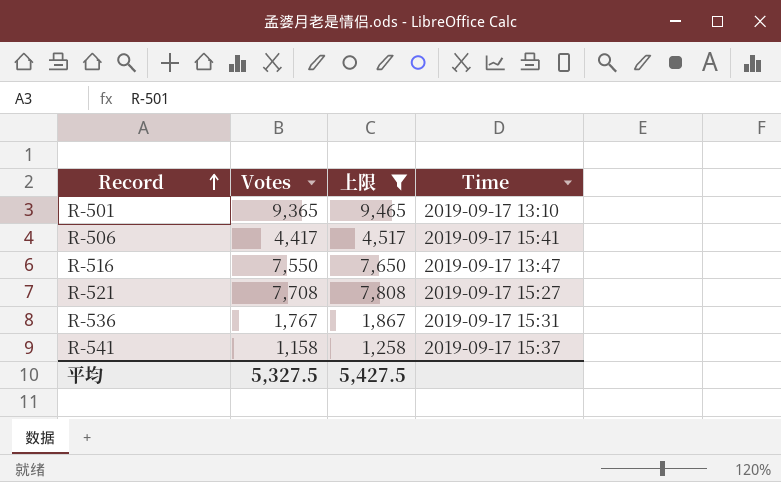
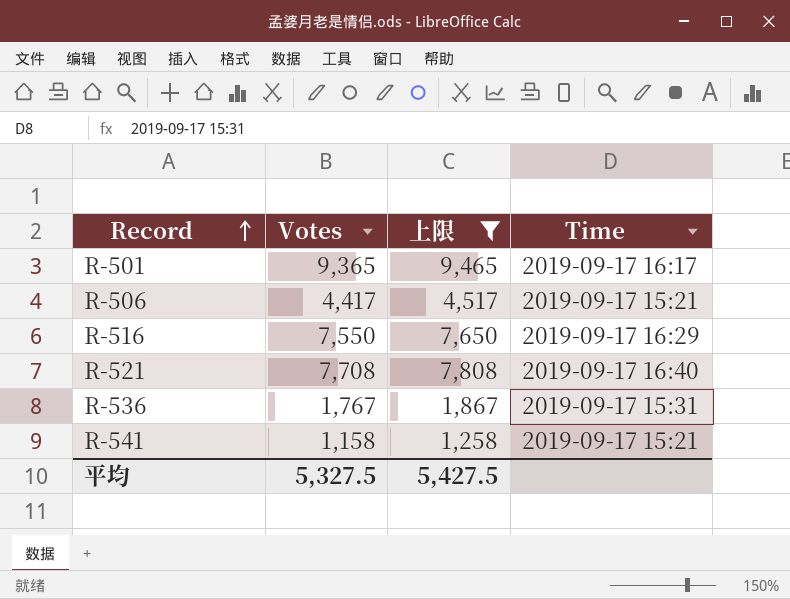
R-501 | Time: 2019-09-17 13:10 -> 2019-09-17 16:17
R-506 | Time: 2019-09-17 15:41 -> 2019-09-17 15:21
R-516 | Time: 2019-09-17 13:47 -> 2019-09-17 16:29
R-521 | Time: 2019-09-17 15:27 -> 2019-09-17 16:40
R-541 | Time: 2019-09-17 15:37 -> 2019-09-17 15:21

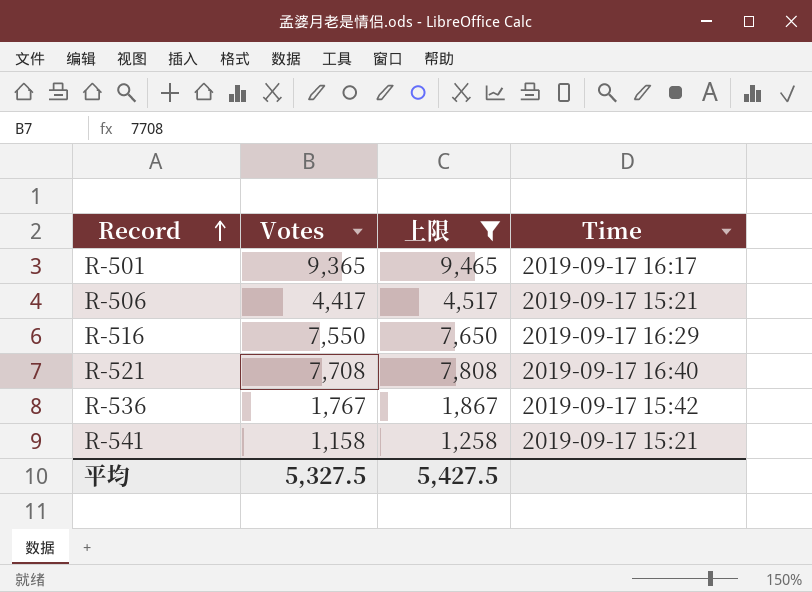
R-536 | Time: 2019-09-17 15:31 -> 2019-09-17 15:42

